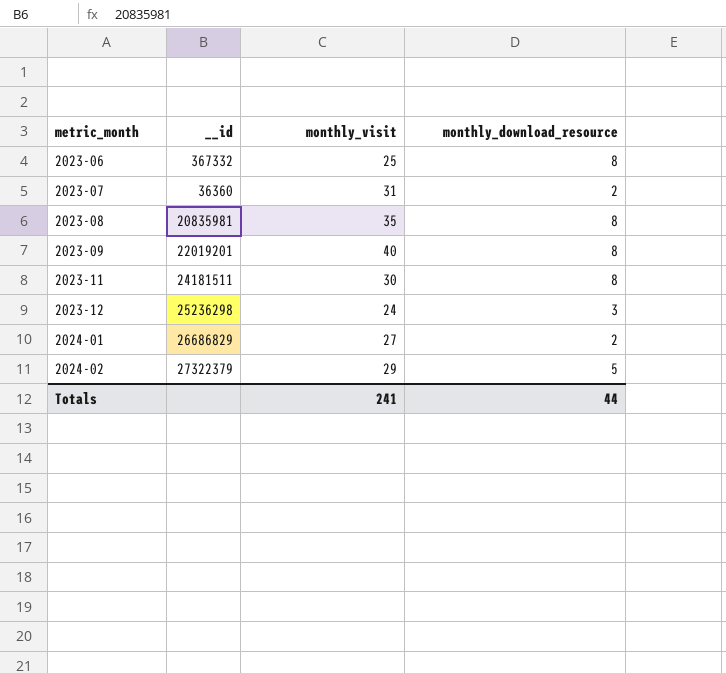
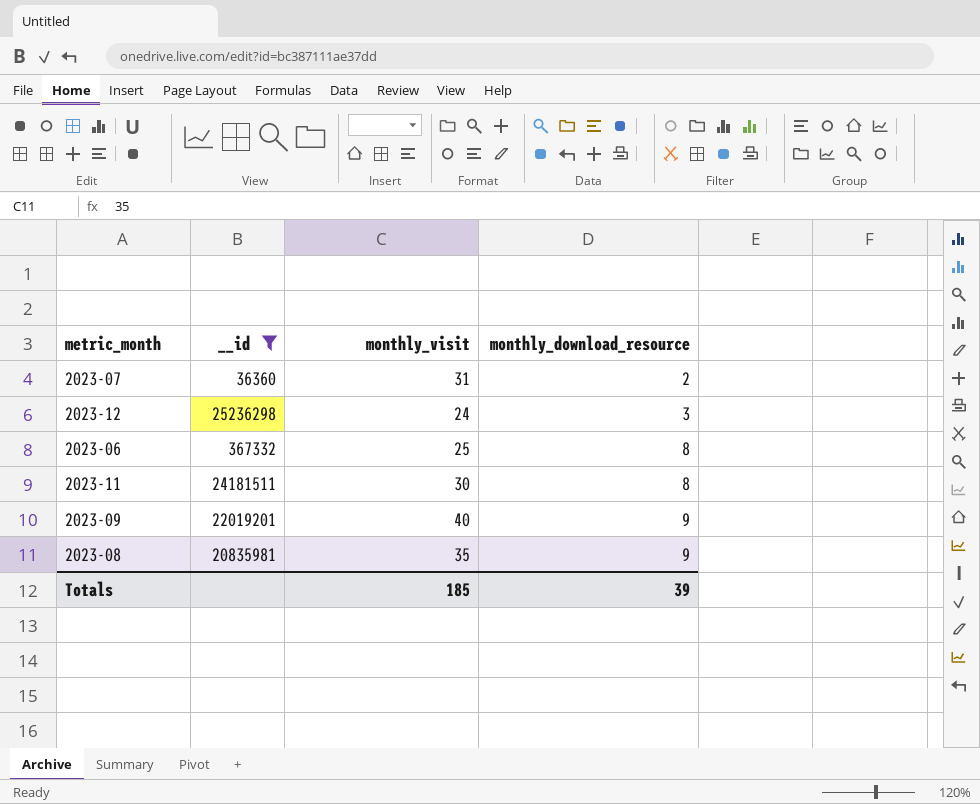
filter: none -> __id <= 25236298
row order: metric_month ascending -> monthly_download_resource ascending
2023-09 | monthly_download_resource: 8 -> 9
2023-08 | monthly_download_resource: 8 -> 9
Totals | monthly_visit: 241 -> 185
Totals | monthly_download_resource: 44 -> 39

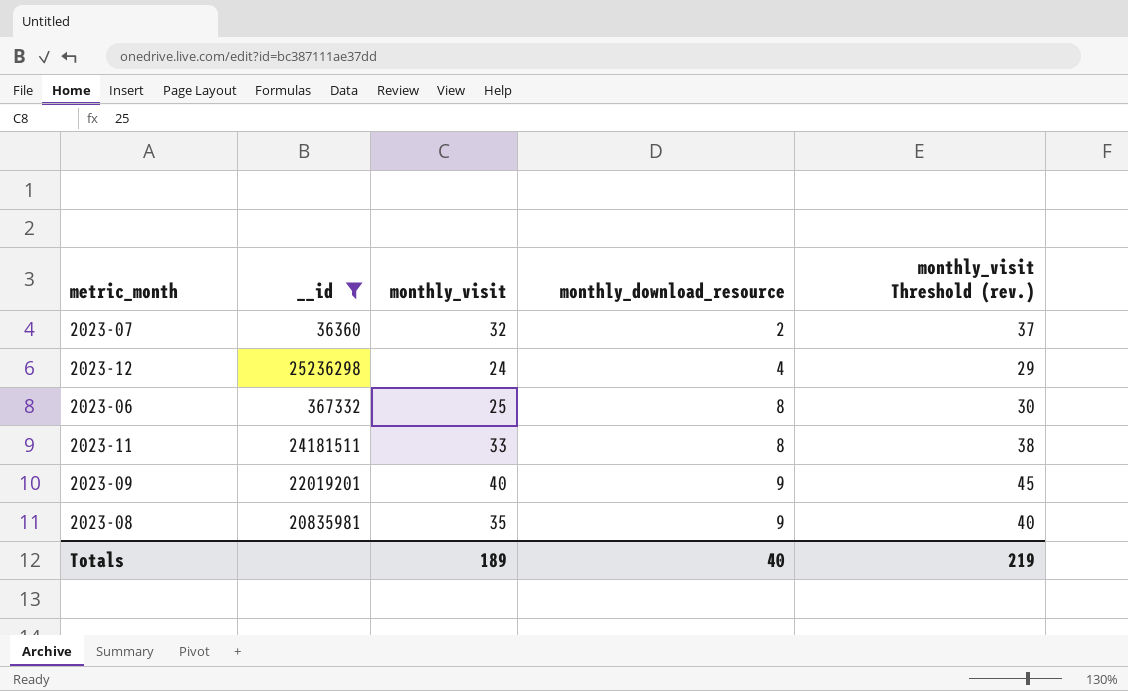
column monthly_visit Threshold (rev.) | formula: none -> [monthly_visit] + 5
2023-07 | monthly_visit: 31 -> 32
2023-12 | monthly_download_resource: 3 -> 4
2023-11 | monthly_visit: 30 -> 33
Totals | monthly_visit: 185 -> 189
Totals | monthly_download_resource: 39 -> 40

